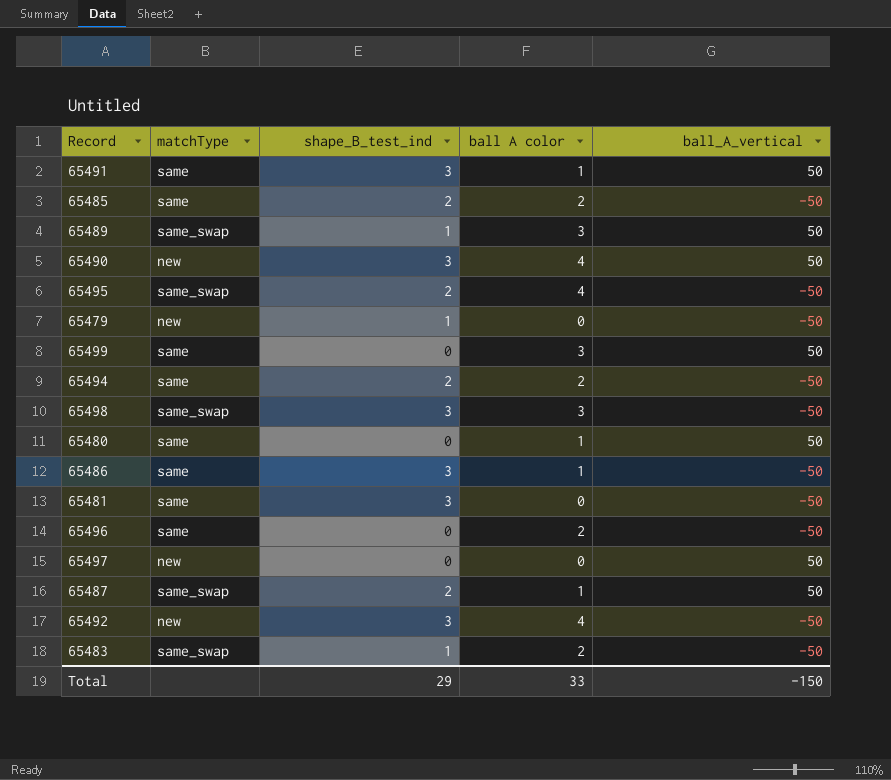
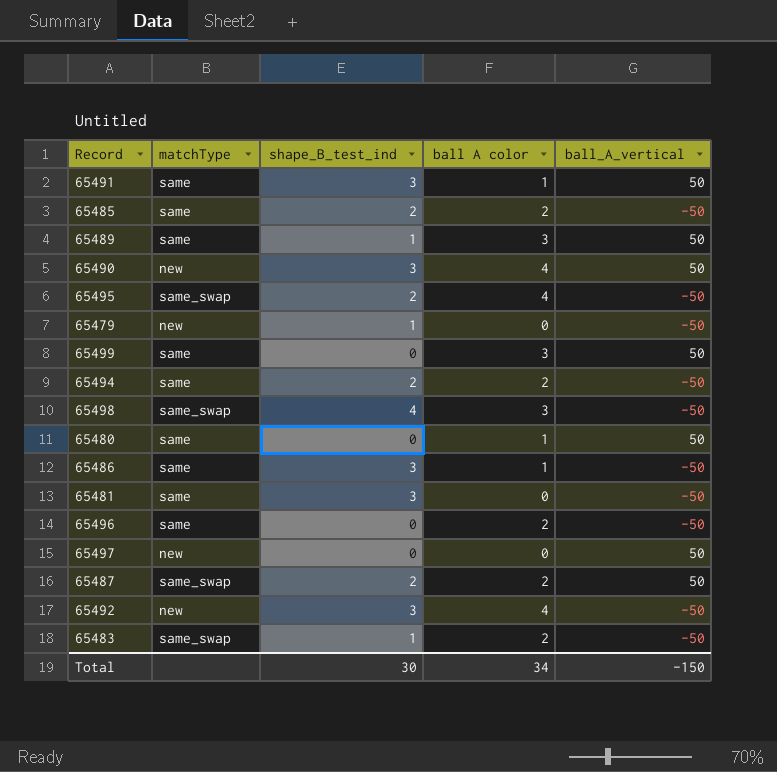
65489 | matchType: same_swap -> same
65498 | shape_B_test_ind: 3 -> 4
65487 | ball A color: 1 -> 2
Total | shape_B_test_ind: 29 -> 30
Total | ball A color: 33 -> 34

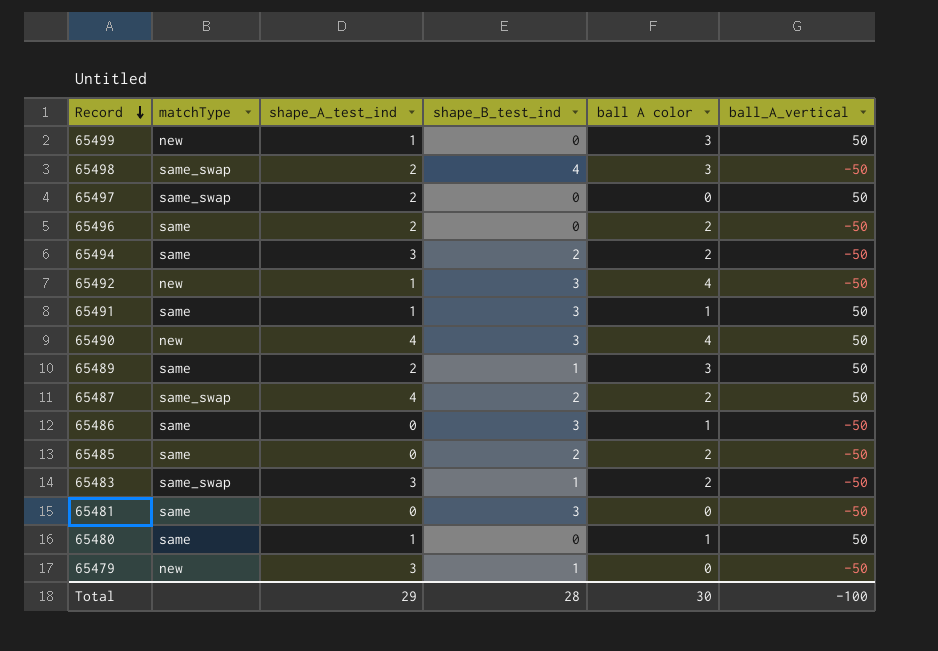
row order: none -> Record descending
column shape_A_test_ind | position: none -> 3
row 65495: same_swap | 2 | 4 | -50 -> none
65499 | matchType: same -> new
65497 | matchType: new -> same_swap
Total | shape_B_test_ind: 30 -> 28
Total | ball A color: 34 -> 30
Total | ball_A_vertical: -150 -> -100

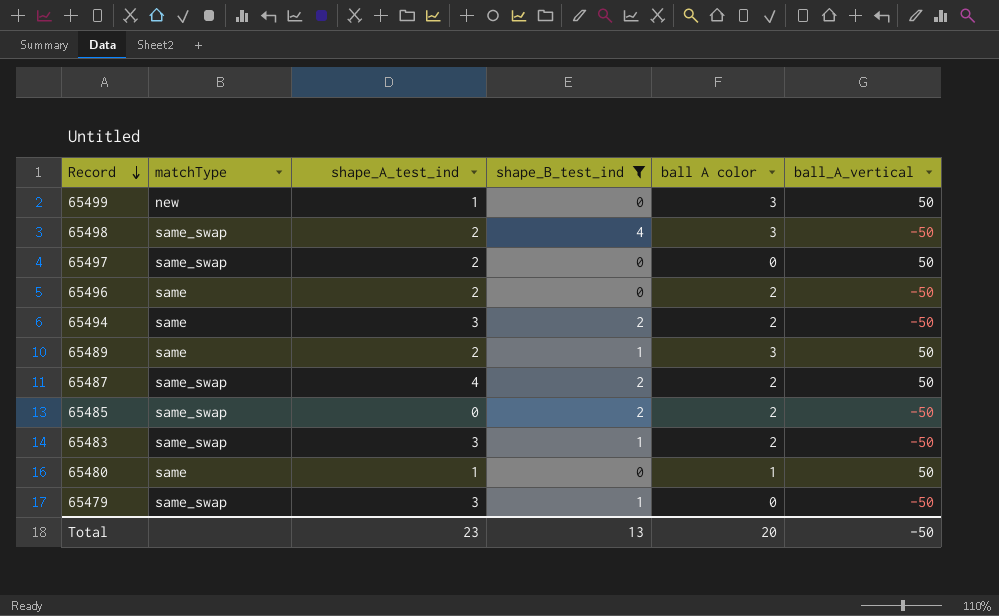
filter: none -> shape_B_test_ind != 3
65485 | matchType: same -> same_swap
65479 | matchType: new -> same_swap
Total | shape_A_test_ind: 29 -> 23
Total | shape_B_test_ind: 28 -> 13
Total | ball A color: 30 -> 20
Total | ball_A_vertical: -100 -> -50

